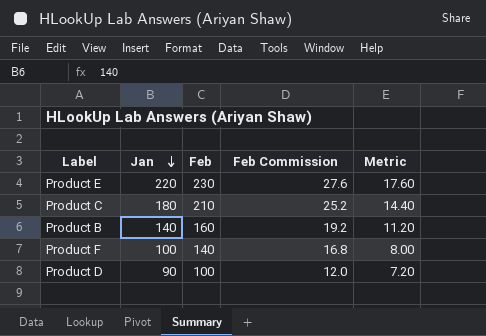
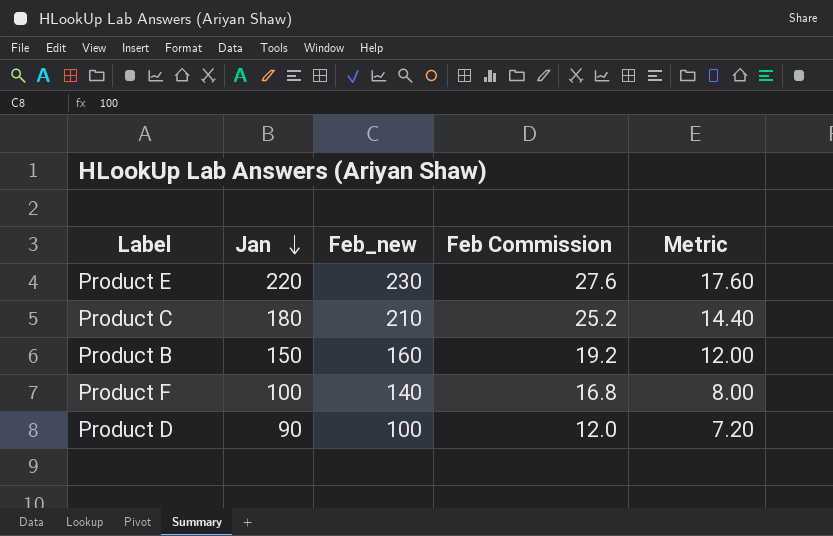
column name: Feb -> Feb_new
Product B | Jan: 140 -> 150
Product B | Metric: 11.20 -> 12.00

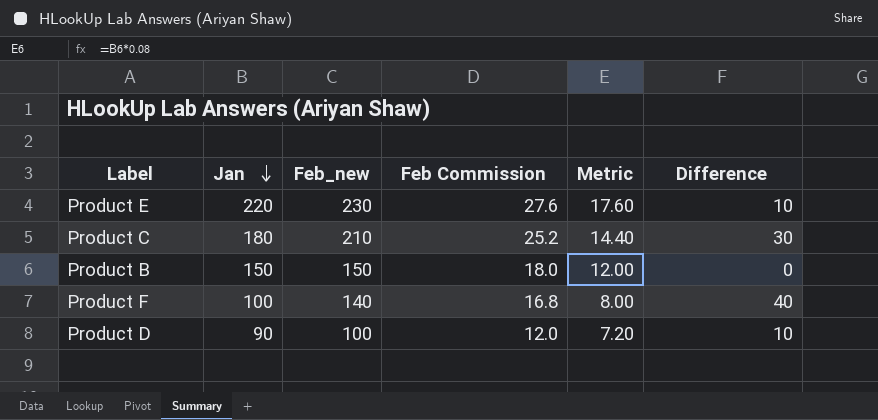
column Difference | formula: none -> [Feb_new] - [Jan]
Product B | Feb_new: 160 -> 150
Product B | Feb Commission: 19.2 -> 18.0

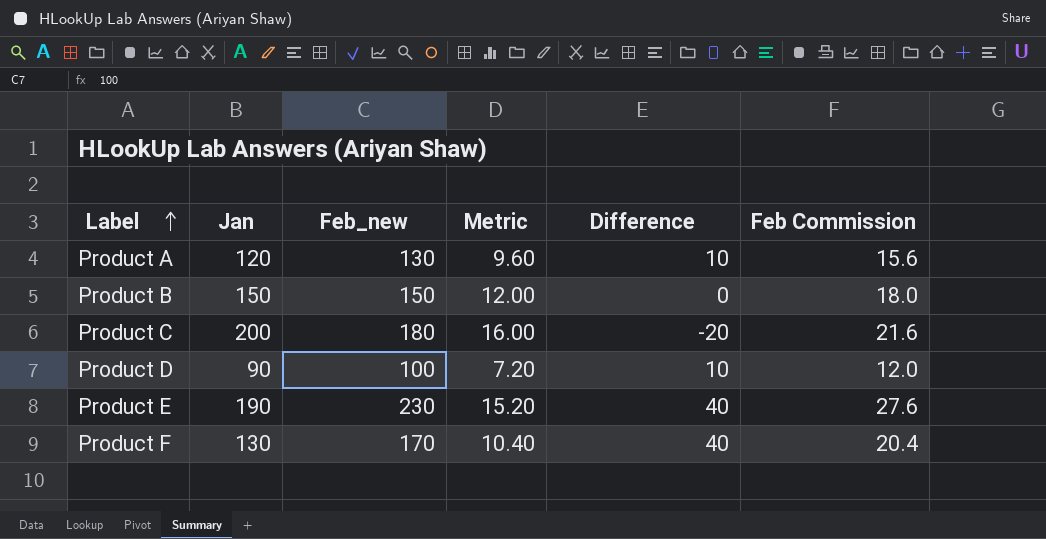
row order: Jan descending -> Label ascending
column Feb Commission | position: 4 -> 6
row Product A: none -> 120 | 130 | 9.60 | 10 | 15.6
Product C | Jan: 180 -> 200
Product C | Feb_new: 210 -> 180
Product C | Metric: 14.40 -> 16.00
Product C | Difference: 30 -> -20
Product C | Feb Commission: 25.2 -> 21.6
Product E | Jan: 220 -> 190
Product E | Metric: 17.60 -> 15.20
Product E | Difference: 10 -> 40
Product F | Jan: 100 -> 130
Product F | Feb_new: 140 -> 170
Product F | Metric: 8.00 -> 10.40
Product F | Feb Commission: 16.8 -> 20.4

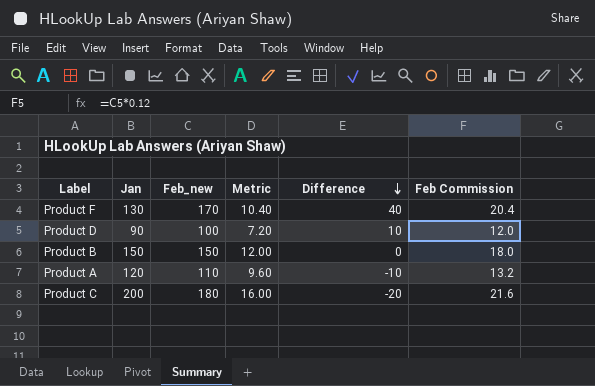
row order: Label ascending -> Difference descending
row Product E: 190 | 230 | 15.20 | 40 | 27.6 -> none
Product A | Feb_new: 130 -> 110
Product A | Difference: 10 -> -10
Product A | Feb Commission: 15.6 -> 13.2

